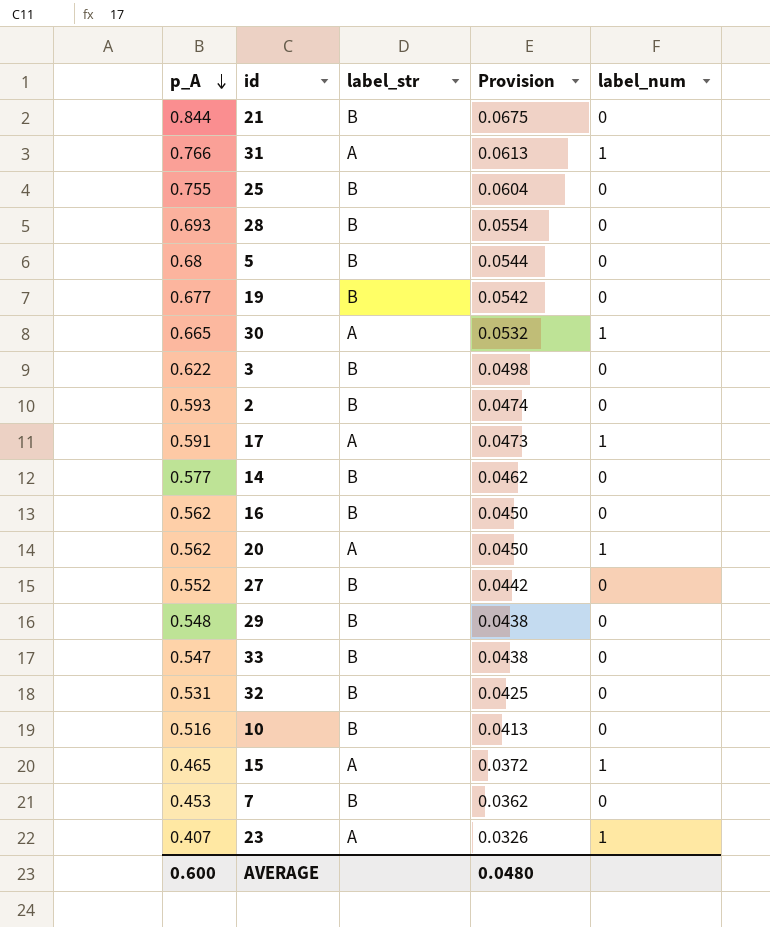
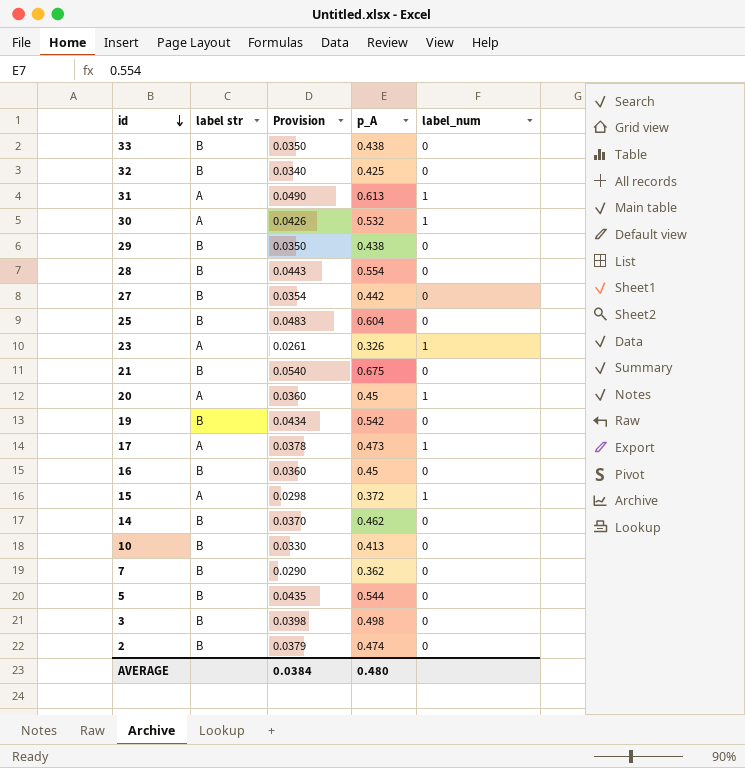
row order: p_A descending -> id descending
column name: label_str -> label str
column p_A | position: 1 -> 4
33 | Provision: 0.0438 -> 0.0350
33 | p_A: 0.547 -> 0.438
32 | Provision: 0.0425 -> 0.0340
32 | p_A: 0.531 -> 0.425
31 | Provision: 0.0613 -> 0.0490
31 | p_A: 0.766 -> 0.613
30 | Provision: 0.0532 -> 0.0426
30 | p_A: 0.665 -> 0.532
29 | Provision: 0.0438 -> 0.0350
29 | p_A: 0.548 -> 0.438
28 | Provision: 0.0554 -> 0.0443
28 | p_A: 0.693 -> 0.554
27 | Provision: 0.0442 -> 0.0354
27 | p_A: 0.552 -> 0.442
25 | Provision: 0.0604 -> 0.0483
25 | p_A: 0.755 -> 0.604
23 | Provision: 0.0326 -> 0.0261
23 | p_A: 0.407 -> 0.326
21 | Provision: 0.0675 -> 0.0540
21 | p_A: 0.844 -> 0.675
20 | Provision: 0.0450 -> 0.0360
20 | p_A: 0.562 -> 0.45
19 | Provision: 0.0542 -> 0.0434
19 | p_A: 0.677 -> 0.542
17 | Provision: 0.0473 -> 0.0378
17 | p_A: 0.591 -> 0.473
16 | Provision: 0.0450 -> 0.0360
16 | p_A: 0.562 -> 0.45
15 | Provision: 0.0372 -> 0.0298
15 | p_A: 0.465 -> 0.372
14 | Provision: 0.0462 -> 0.0370
14 | p_A: 0.577 -> 0.462
10 | Provision: 0.0413 -> 0.0330
10 | p_A: 0.516 -> 0.413
7 | Provision: 0.0362 -> 0.0290
7 | p_A: 0.453 -> 0.362
5 | Provision: 0.0544 -> 0.0435
5 | p_A: 0.68 -> 0.544
3 | Provision: 0.0498 -> 0.0398
3 | p_A: 0.622 -> 0.498
2 | Provision: 0.0474 -> 0.0379
2 | p_A: 0.593 -> 0.474
AVERAGE | Provision: 0.0480 -> 0.0384
AVERAGE | p_A: 0.600 -> 0.480

